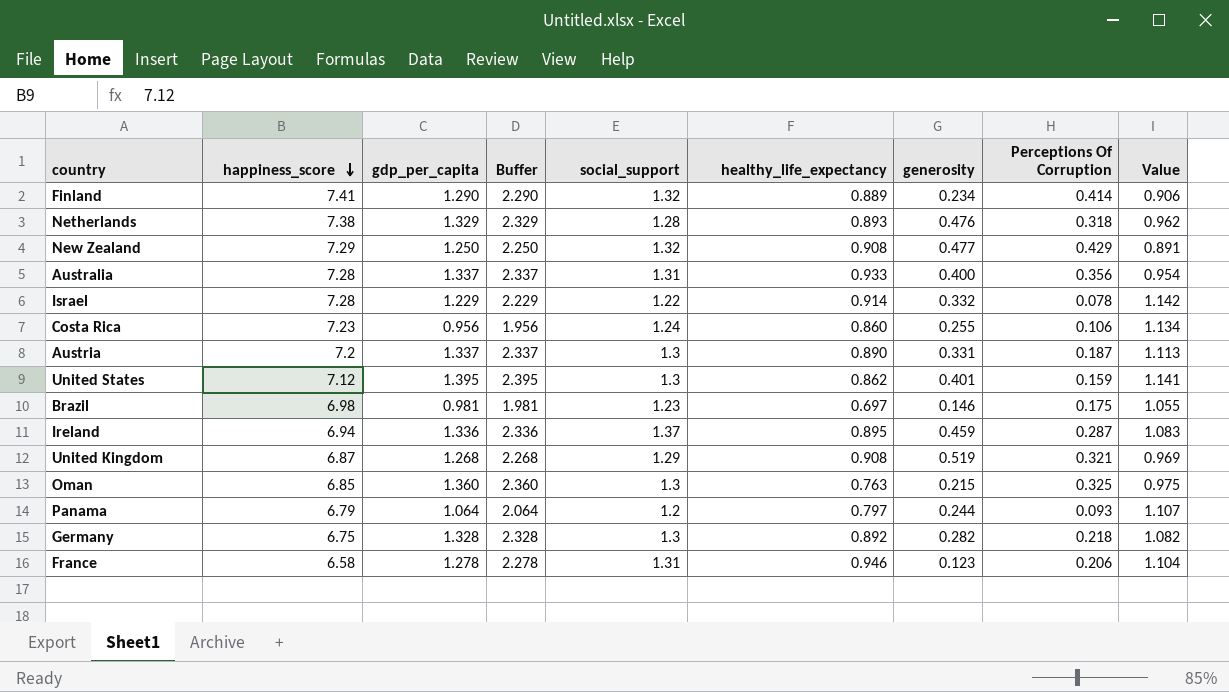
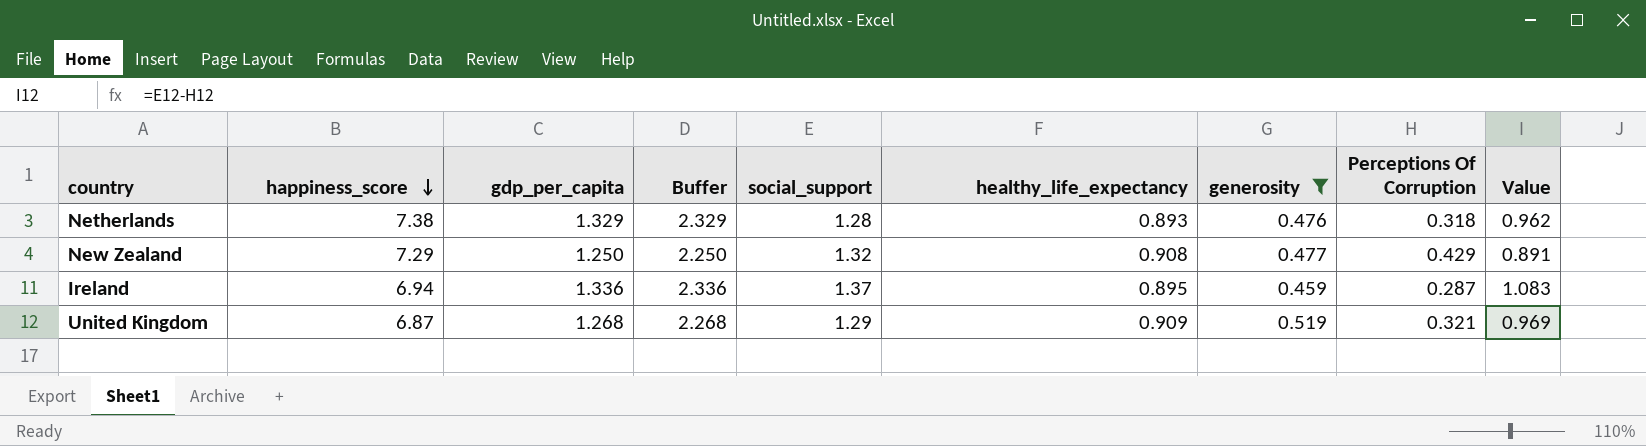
filter: none -> generosity >= 0.459
United Kingdom | healthy_life_expectancy: 0.908 -> 0.909

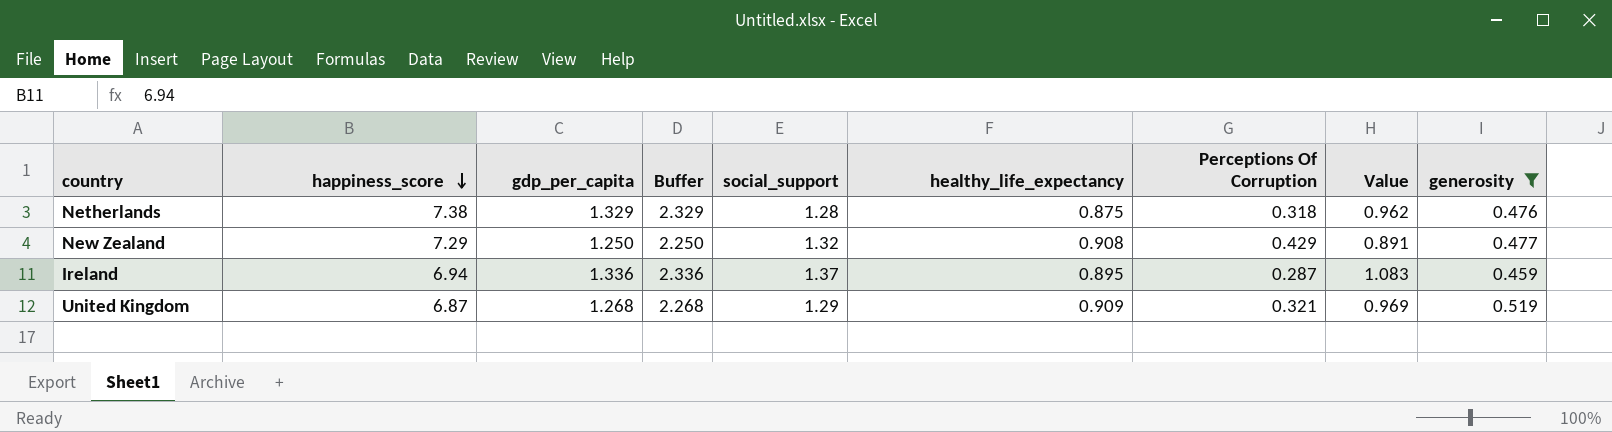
column generosity | position: 7 -> 9
Netherlands | healthy_life_expectancy: 0.893 -> 0.875

